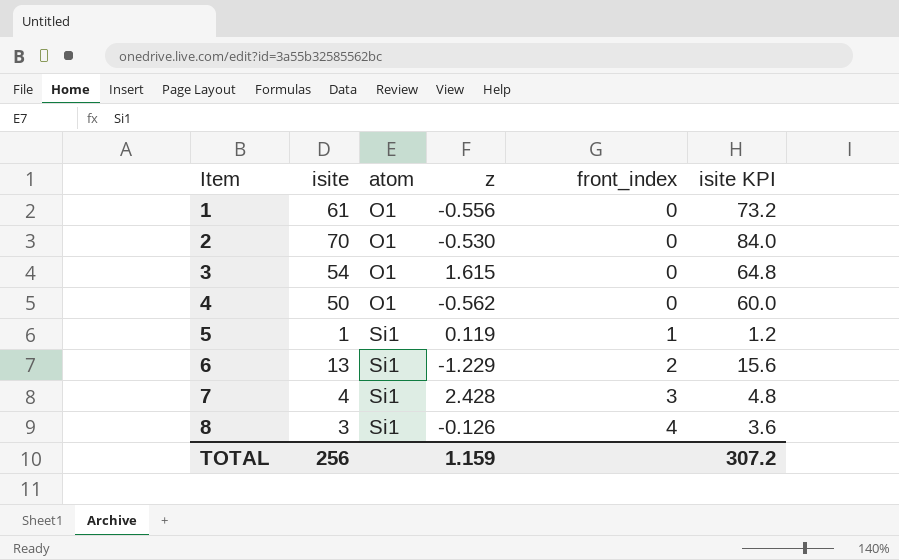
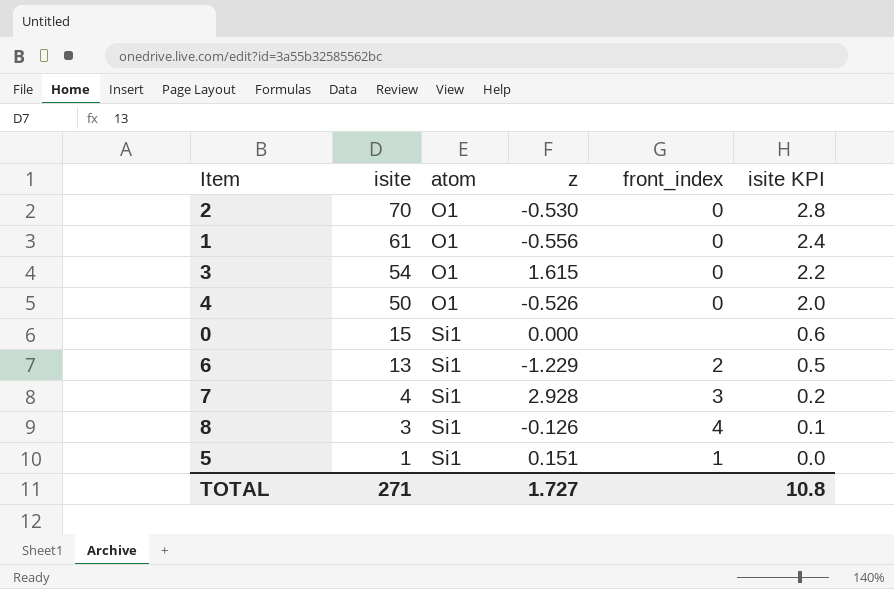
row order: Item ascending -> isite descending
column isite KPI | formula: [isite] * 1.2 -> [isite] * 0.04
4 | z: -0.562 -> -0.526
row 0: none -> 15 | Si1 | 0.000 | none | 0.6
7 | z: 2.428 -> 2.928
5 | z: 0.119 -> 0.151
TOTAL | isite: 256 -> 271
TOTAL | z: 1.159 -> 1.727
TOTAL | isite KPI: 307.2 -> 10.8

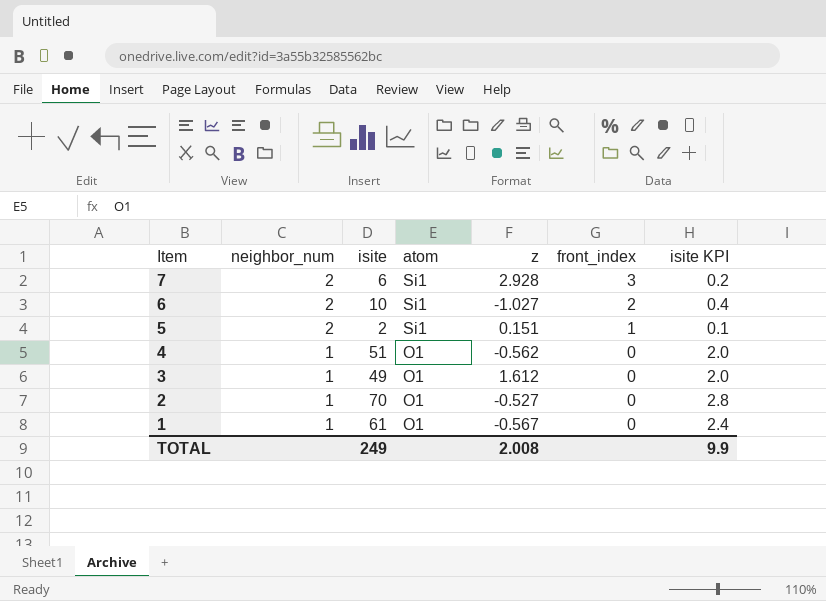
row order: isite descending -> Item descending
column neighbor_num | position: none -> 2
row 0: 15 | Si1 | 0.000 | none | 0.6 -> none
row 8: 3 | Si1 | -0.126 | 4 | 0.1 -> none
7 | isite: 4 -> 6
6 | isite: 13 -> 10
6 | z: -1.229 -> -1.027
6 | isite KPI: 0.5 -> 0.4
5 | isite: 1 -> 2
5 | isite KPI: 0.0 -> 0.1
4 | isite: 50 -> 51
4 | z: -0.526 -> -0.562
3 | isite: 54 -> 49
3 | z: 1.615 -> 1.612
3 | isite KPI: 2.2 -> 2.0
2 | z: -0.530 -> -0.527
1 | z: -0.556 -> -0.567
TOTAL | isite: 271 -> 249
TOTAL | z: 1.727 -> 2.008
TOTAL | isite KPI: 10.8 -> 9.9

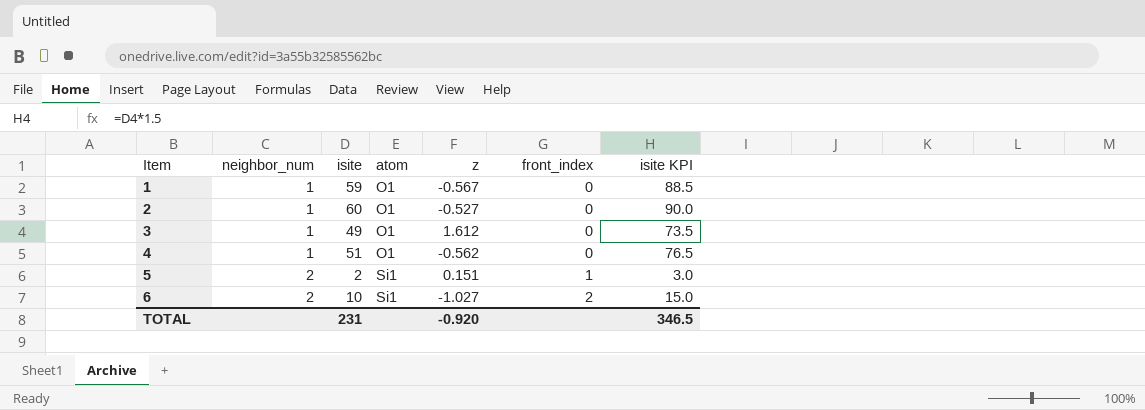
row order: Item descending -> Item ascending
column isite KPI | formula: [isite] * 0.04 -> [isite] * 1.5
row 7: 2 | 6 | Si1 | 2.928 | 3 | 0.2 -> none
1 | isite: 61 -> 59
2 | isite: 70 -> 60
TOTAL | isite: 249 -> 231
TOTAL | z: 2.008 -> -0.920
TOTAL | isite KPI: 9.9 -> 346.5

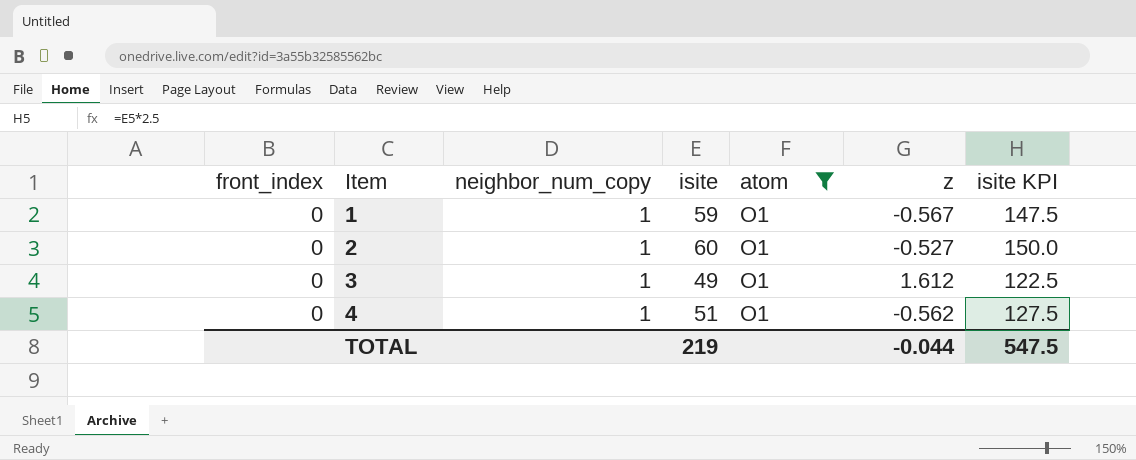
filter: none -> atom = O1
column front_index | position: 6 -> 1
column name: neighbor_num -> neighbor_num_copy
column isite KPI | formula: [isite] * 1.5 -> [isite] * 2.5
TOTAL | isite: 231 -> 219
TOTAL | z: -0.920 -> -0.044
TOTAL | isite KPI: 346.5 -> 547.5

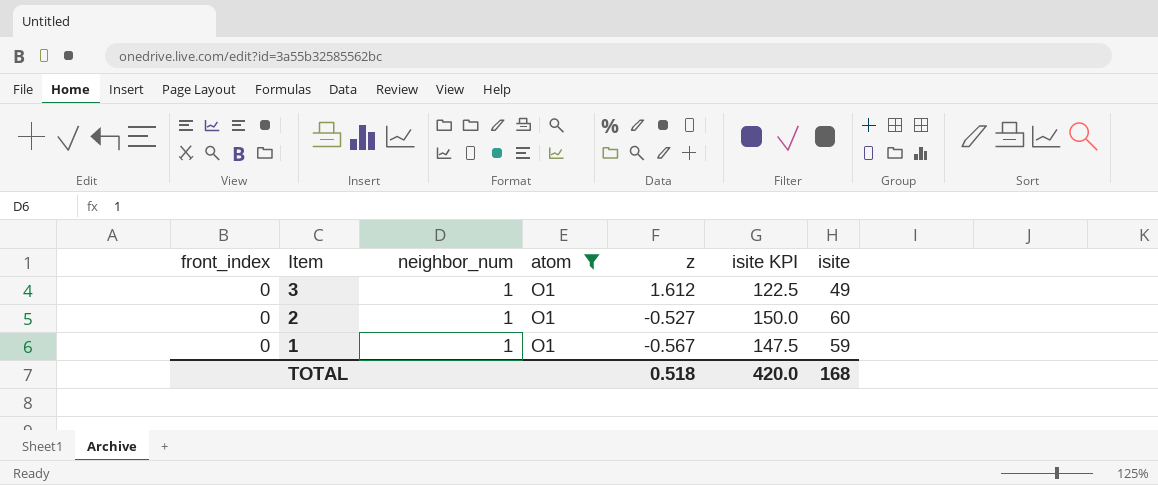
row order: Item ascending -> Item descending
column name: neighbor_num_copy -> neighbor_num
column isite | position: 4 -> 7
row 4: 0 | 1 | 51 | O1 | -0.562 | 127.5 -> none
TOTAL | z: -0.044 -> 0.518
TOTAL | isite KPI: 547.5 -> 420.0
TOTAL | isite: 219 -> 168

